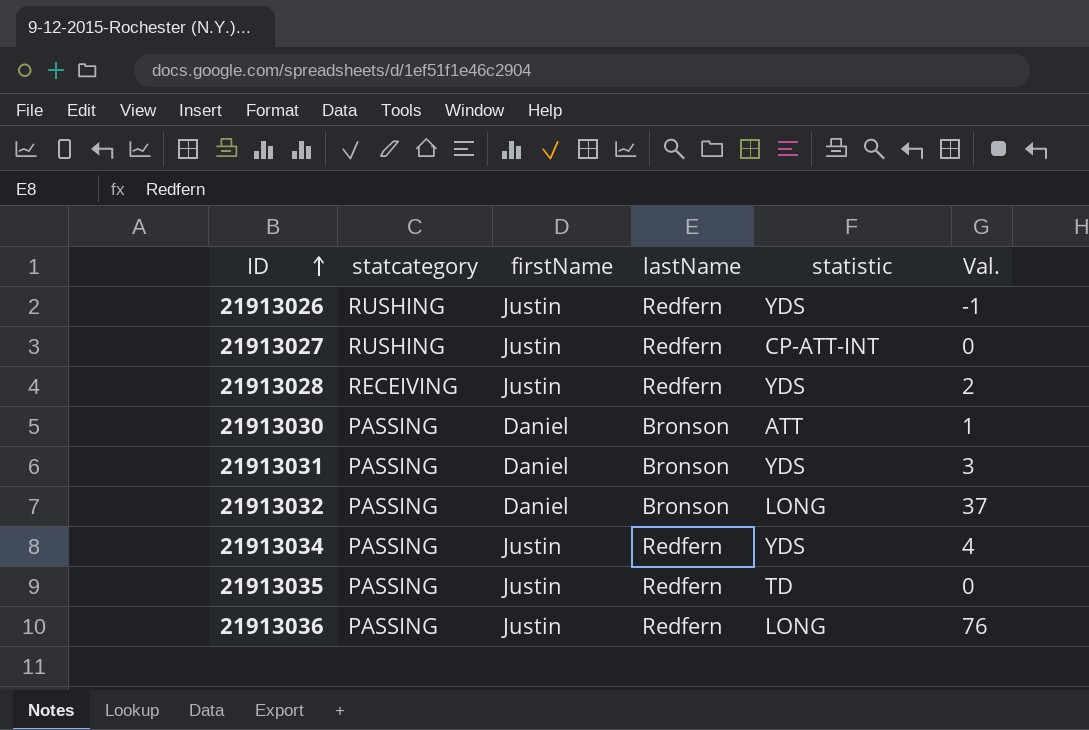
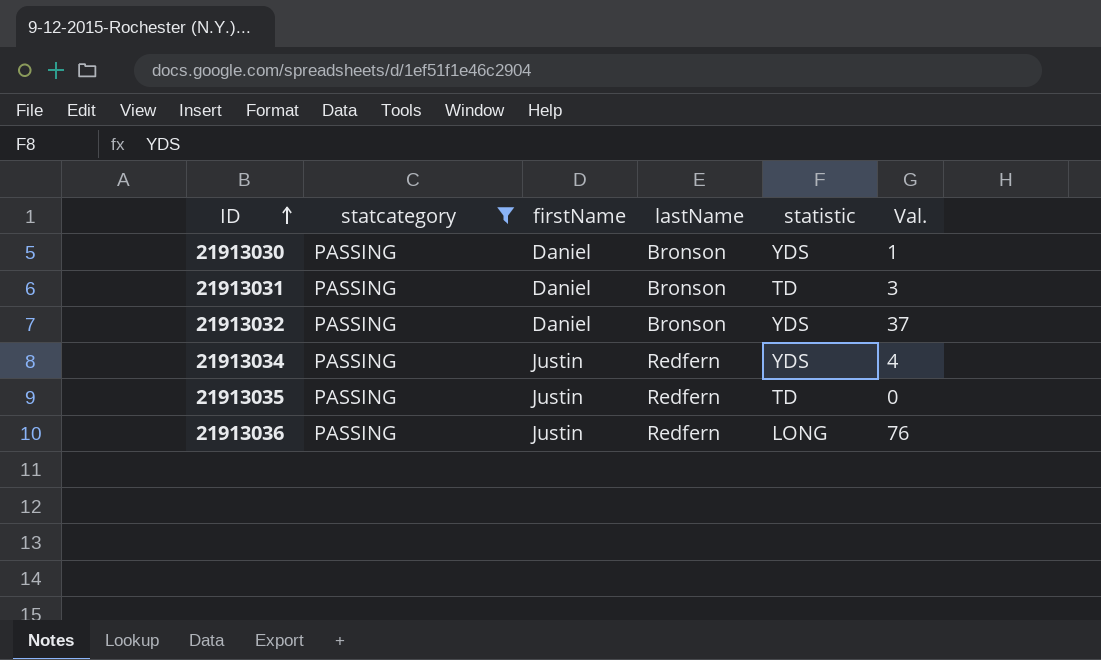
filter: none -> statcategory = PASSING
21913030 | statistic: ATT -> YDS
21913031 | statistic: YDS -> TD
21913032 | statistic: LONG -> YDS

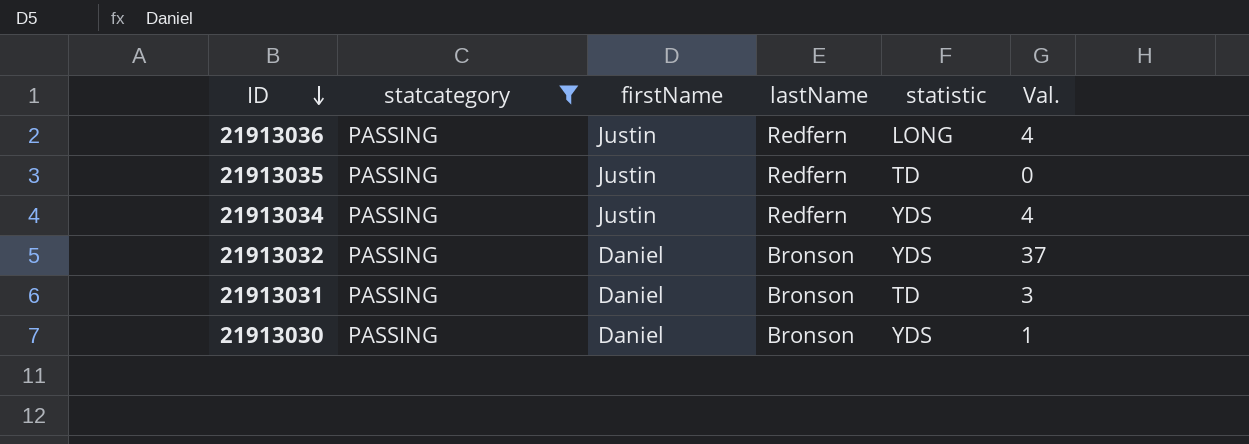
row order: ID ascending -> ID descending
21913036 | Val.: 76 -> 4

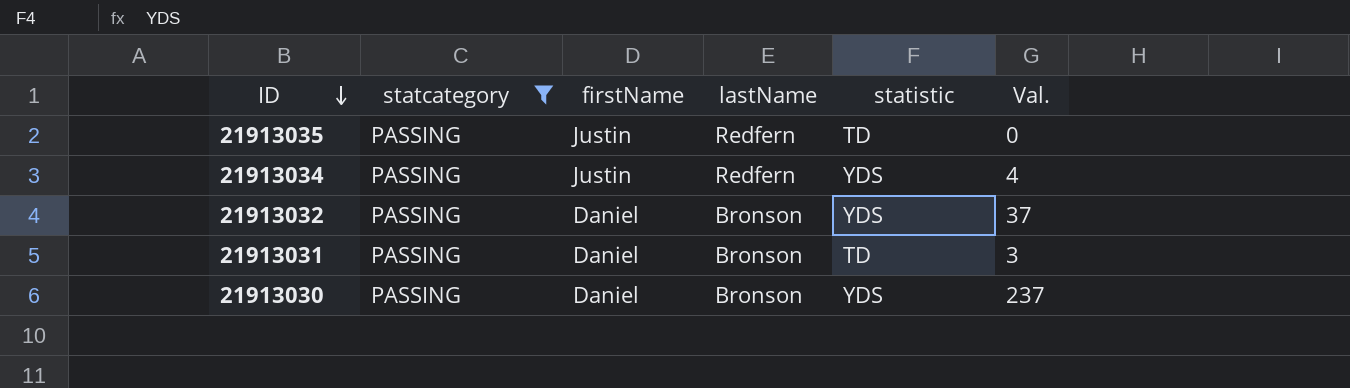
row 21913036: PASSING | Justin | Redfern | LONG | 4 -> none
21913030 | Val.: 1 -> 237

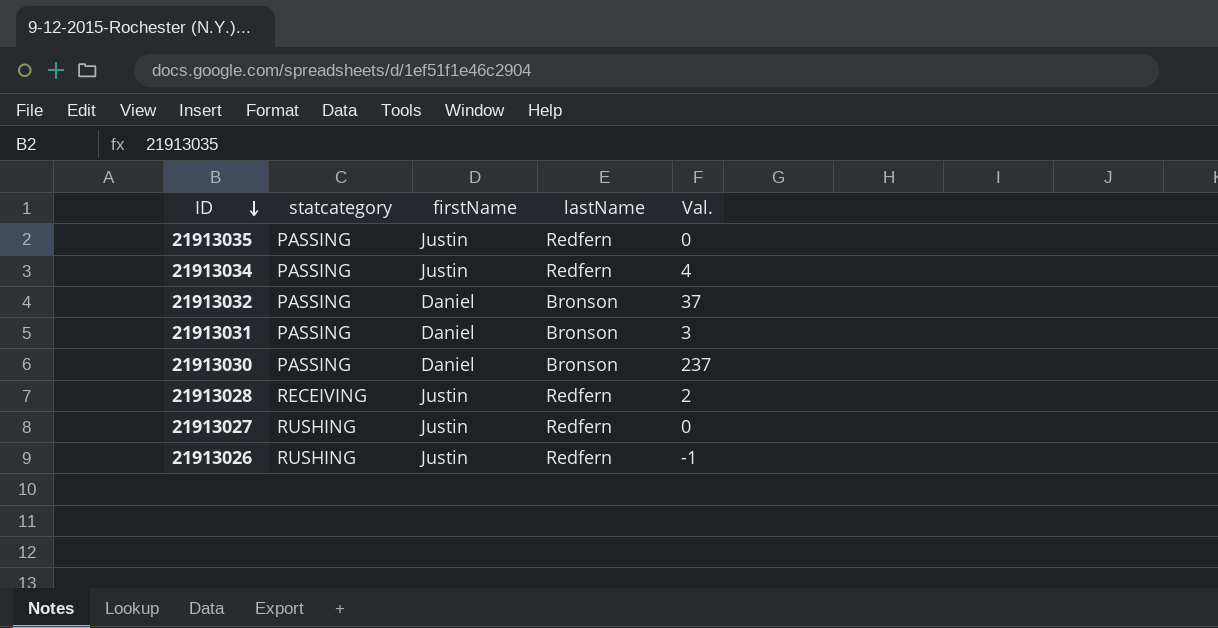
filter: statcategory = PASSING -> none
column statistic | position: 5 -> none

